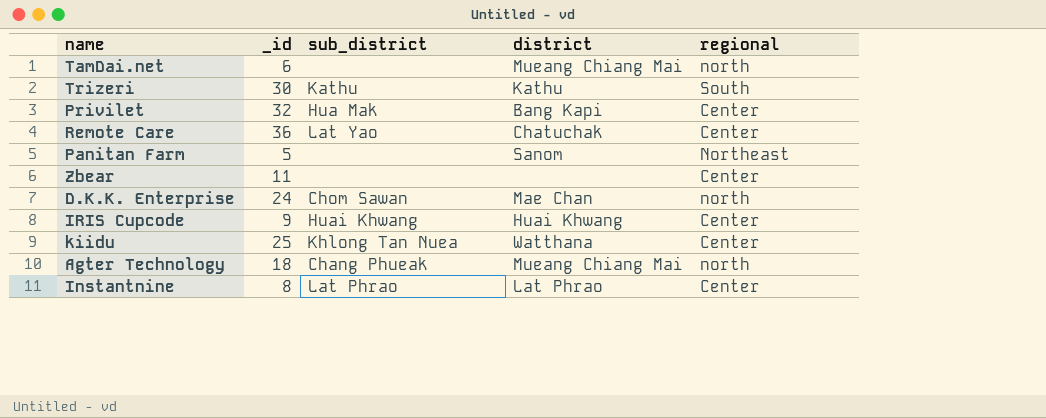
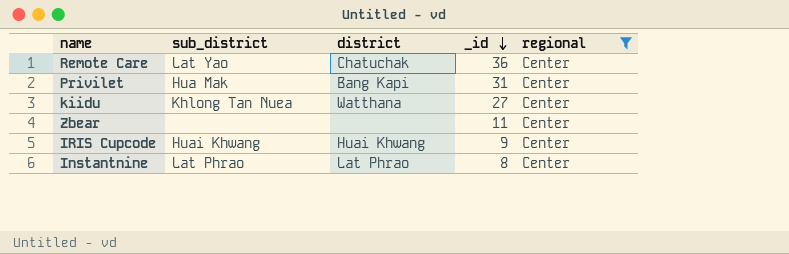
filter: none -> regional = Center
row order: none -> _id descending
column _id | position: 2 -> 4
Privilet | _id: 32 -> 31
kiidu | _id: 25 -> 27

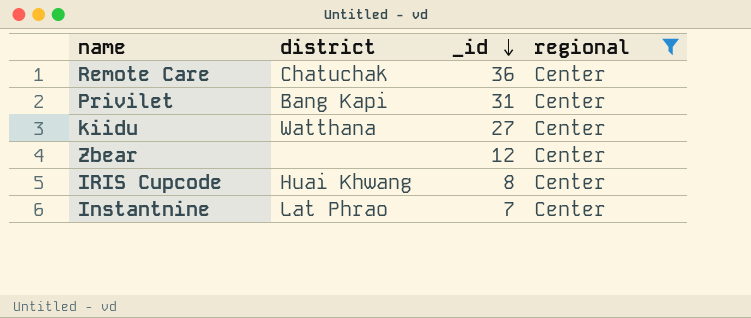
column sub_district | position: 2 -> none
Zbear | _id: 11 -> 12
IRIS Cupcode | _id: 9 -> 8
Instantnine | _id: 8 -> 7

